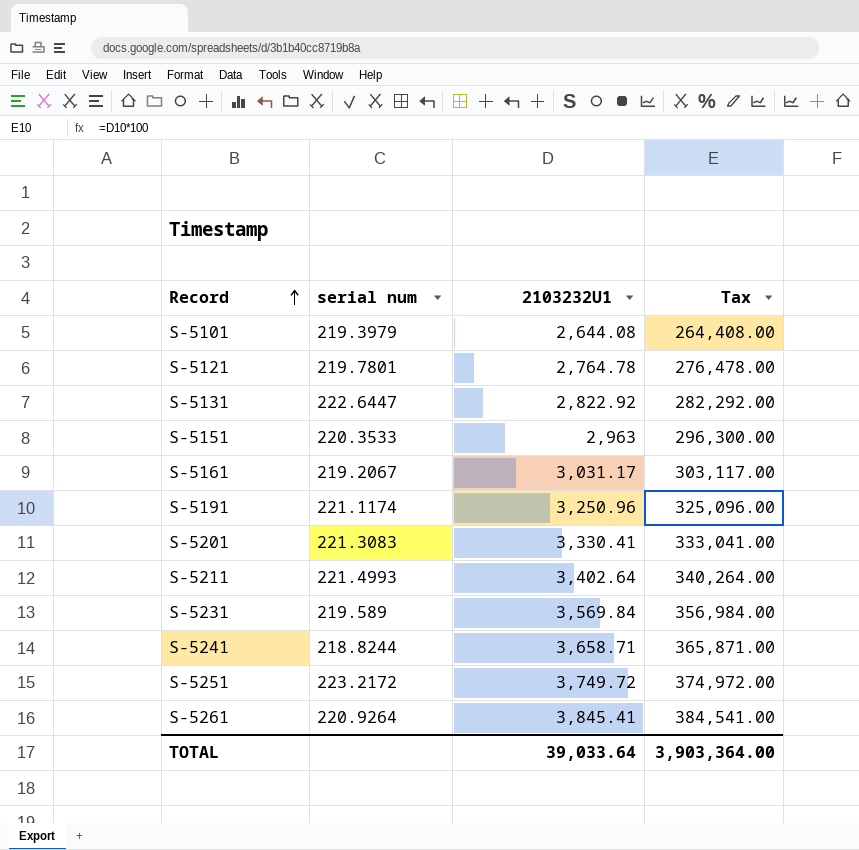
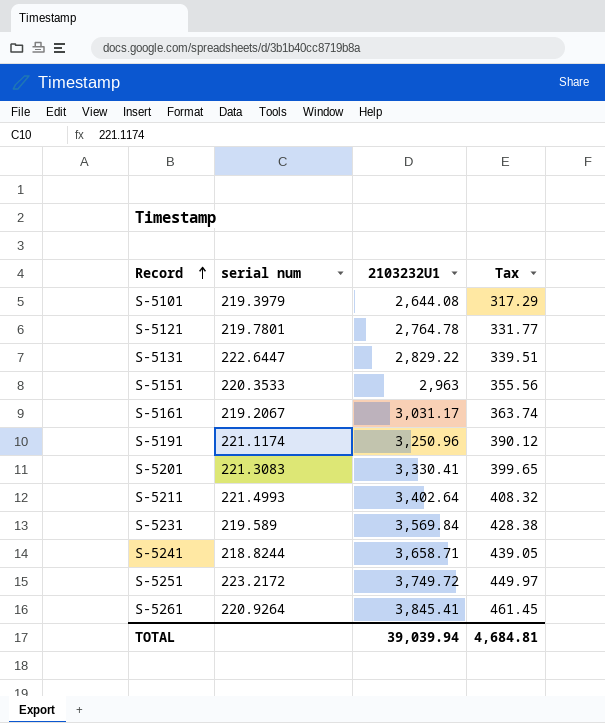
column Tax | formula: [2103232U1] * 100 -> [2103232U1] * 0.12
S-5131 | 2103232U1: 2,822.92 -> 2,829.22
TOTAL | 2103232U1: 39,033.64 -> 39,039.94
TOTAL | Tax: 3,903,364.00 -> 4,684.81

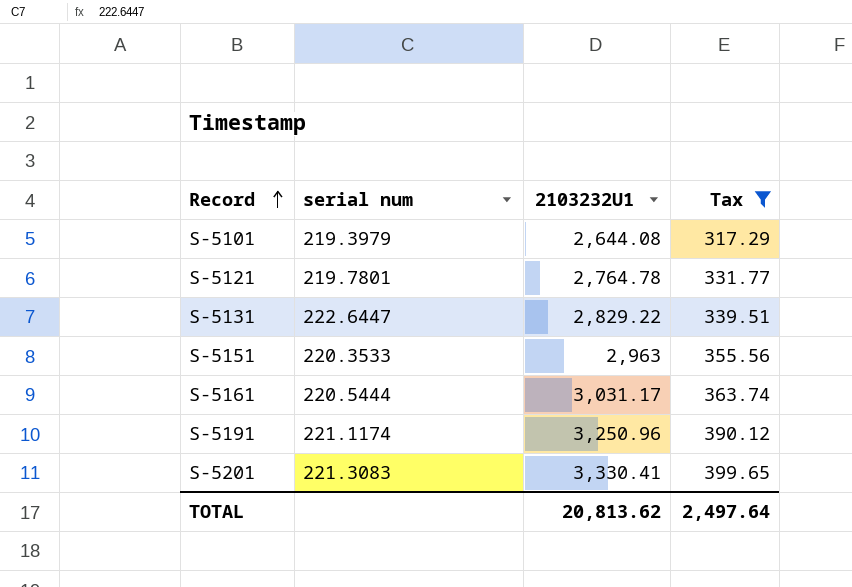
filter: none -> Tax <= 399.65
S-5161 | serial num: 219.2067 -> 220.5444
TOTAL | 2103232U1: 39,039.94 -> 20,813.62
TOTAL | Tax: 4,684.81 -> 2,497.64

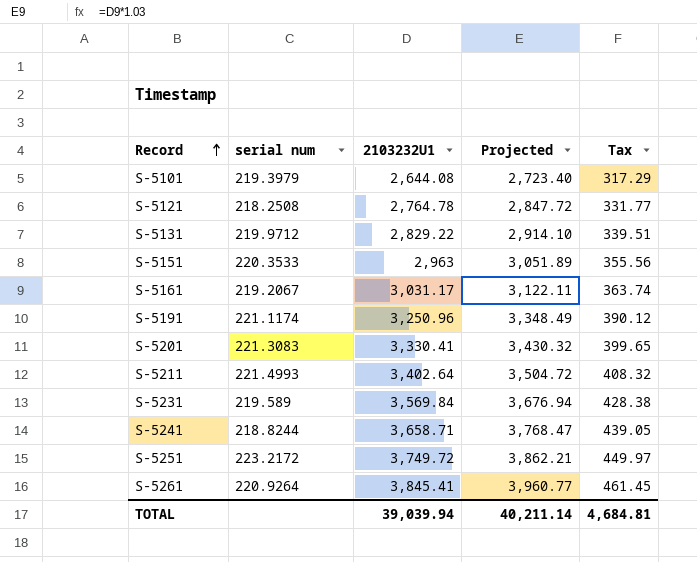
filter: Tax <= 399.65 -> none
column Projected | formula: none -> [2103232U1] * 1.03
S-5121 | serial num: 219.7801 -> 218.2508
S-5131 | serial num: 222.6447 -> 219.9712
S-5161 | serial num: 220.5444 -> 219.2067
TOTAL | 2103232U1: 20,813.62 -> 39,039.94
TOTAL | Tax: 2,497.64 -> 4,684.81

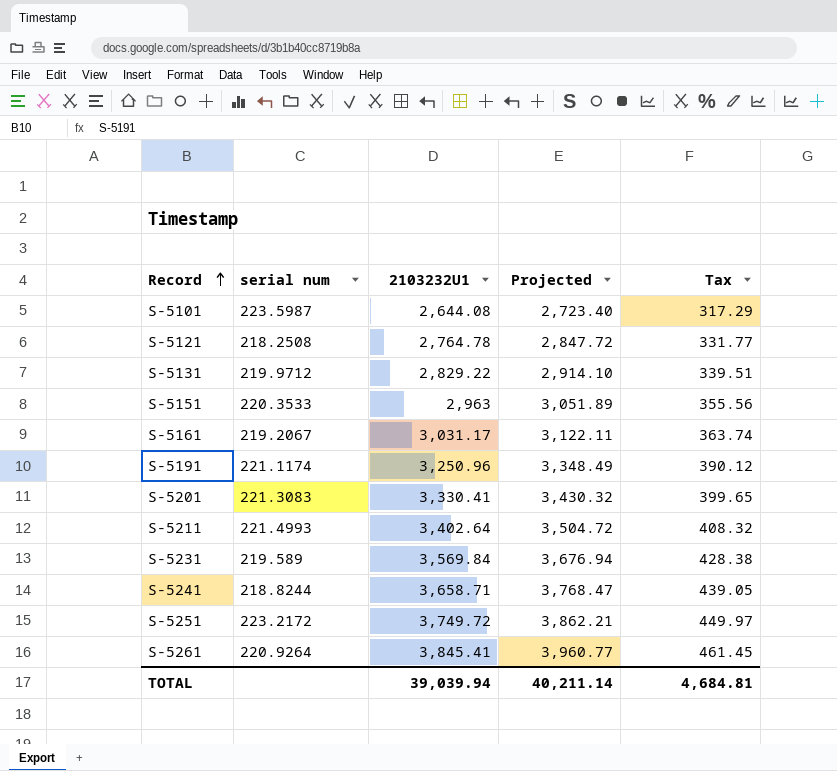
S-5101 | serial num: 219.3979 -> 223.5987

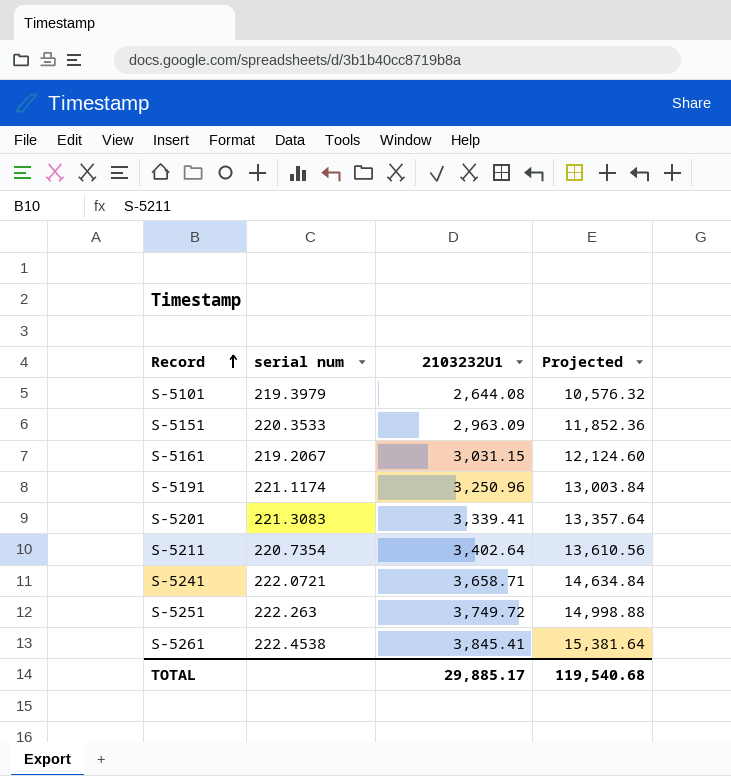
column Tax | formula: [2103232U1] * 0.12 -> none
column Projected | formula: [2103232U1] * 1.03 -> [2103232U1] * 4
row S-5121: 218.2508 | 2,764.78 | 2,847.72 | 331.77 -> none
row S-5131: 219.9712 | 2,829.22 | 2,914.10 | 339.51 -> none
row S-5231: 219.589 | 3,569.84 | 3,676.94 | 428.38 -> none
S-5101 | serial num: 223.5987 -> 219.3979
S-5151 | 2103232U1: 2,963 -> 2,963.09
S-5161 | 2103232U1: 3,031.17 -> 3,031.15
S-5201 | 2103232U1: 3,330.41 -> 3,339.41
S-5211 | serial num: 221.4993 -> 220.7354
S-5241 | serial num: 218.8244 -> 222.0721
S-5251 | serial num: 223.2172 -> 222.263
S-5261 | serial num: 220.9264 -> 222.4538
TOTAL | 2103232U1: 39,039.94 -> 29,885.17
TOTAL | Projected: 40,211.14 -> 119,540.68

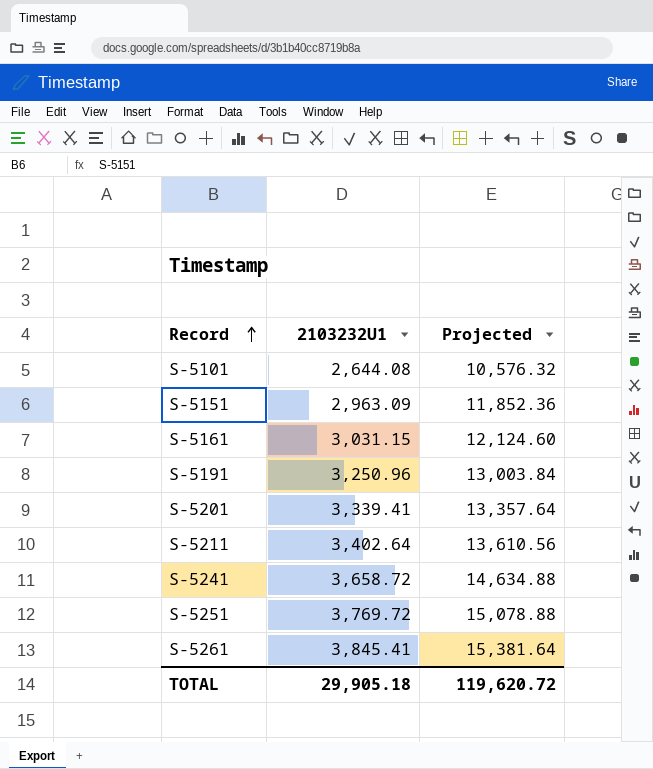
column serial num | position: 2 -> none
S-5241 | 2103232U1: 3,658.71 -> 3,658.72
S-5241 | Projected: 14,634.84 -> 14,634.88
S-5251 | 2103232U1: 3,749.72 -> 3,769.72
S-5251 | Projected: 14,998.88 -> 15,078.88
TOTAL | 2103232U1: 29,885.17 -> 29,905.18
TOTAL | Projected: 119,540.68 -> 119,620.72

